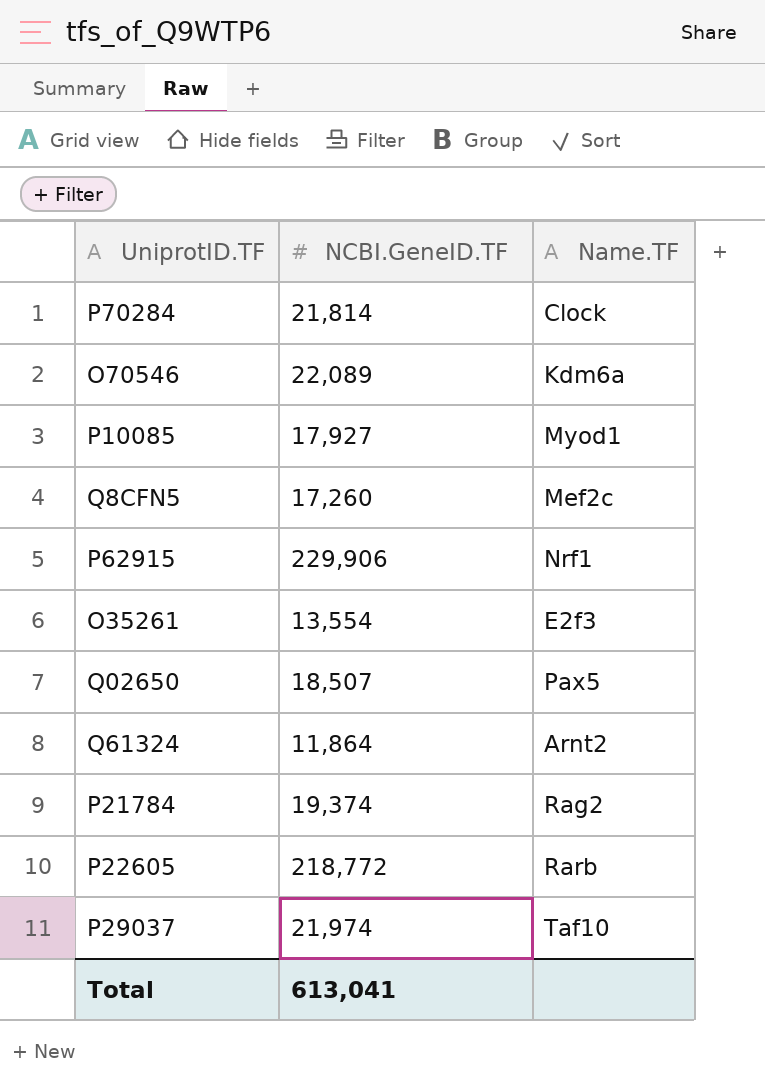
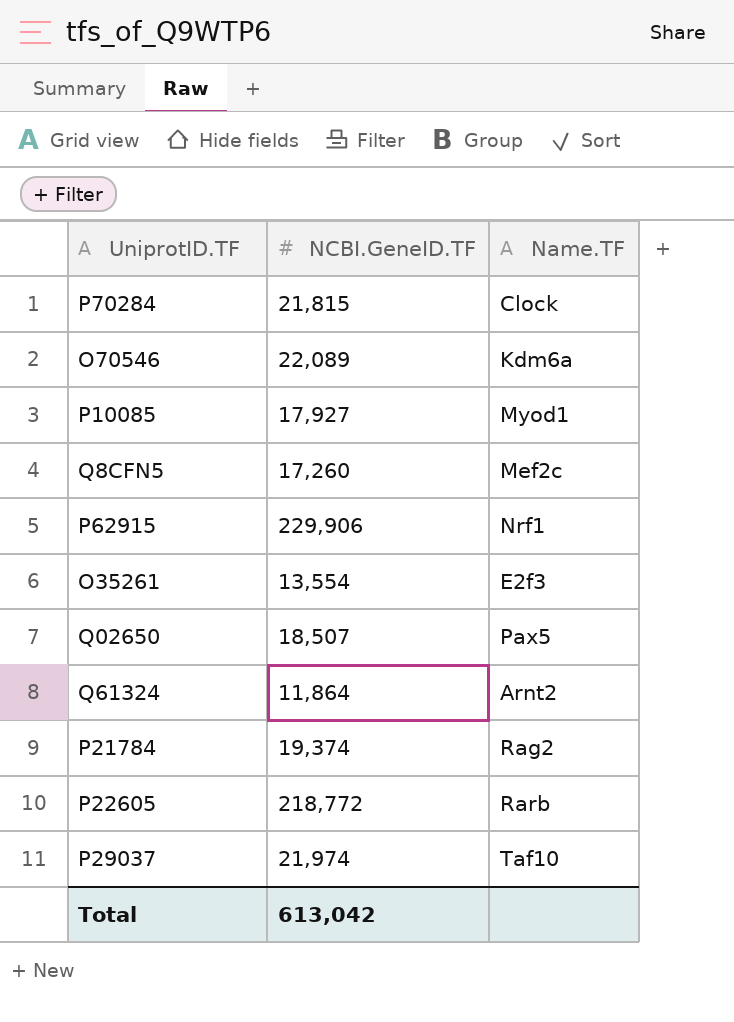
P70284 | NCBI.GeneID.TF: 21,814 -> 21,815
Total | NCBI.GeneID.TF: 613,041 -> 613,042

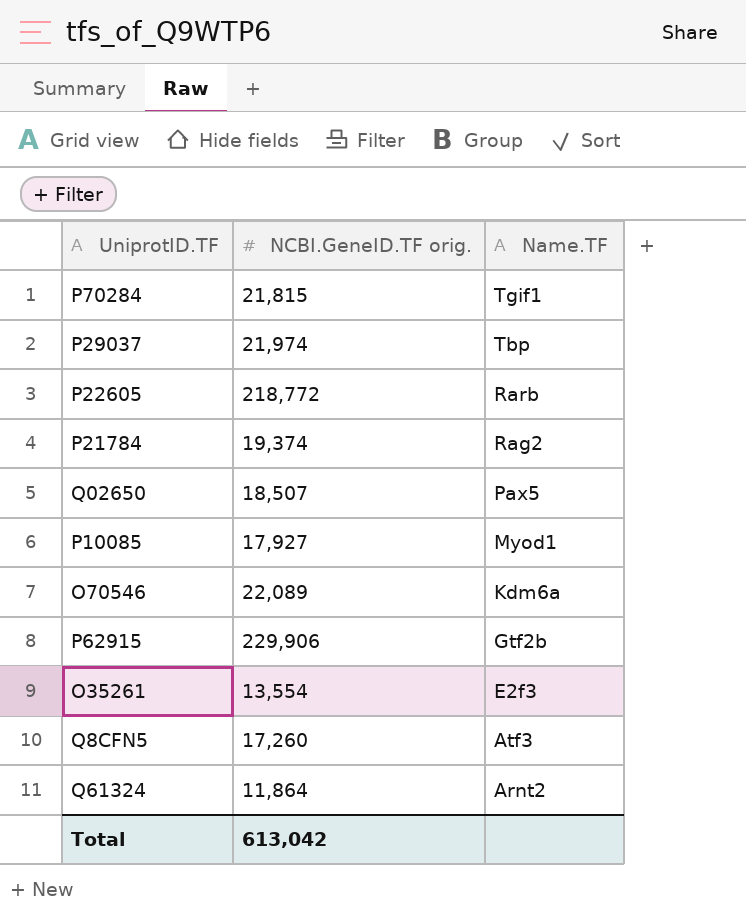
row order: none -> Name.TF descending
column name: NCBI.GeneID.TF -> NCBI.GeneID.TF orig.
P70284 | Name.TF: Clock -> Tgif1
P29037 | Name.TF: Taf10 -> Tbp
P62915 | Name.TF: Nrf1 -> Gtf2b
Q8CFN5 | Name.TF: Mef2c -> Atf3

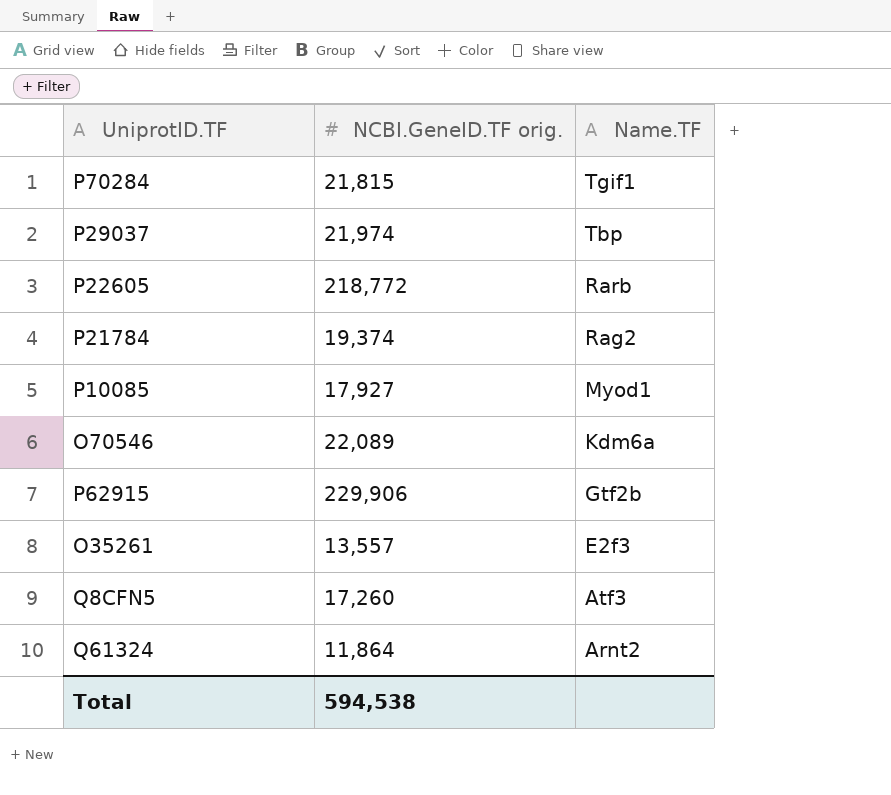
row Q02650: 18,507 | Pax5 -> none
O35261 | NCBI.GeneID.TF orig.: 13,554 -> 13,557
Total | NCBI.GeneID.TF orig.: 613,042 -> 594,538

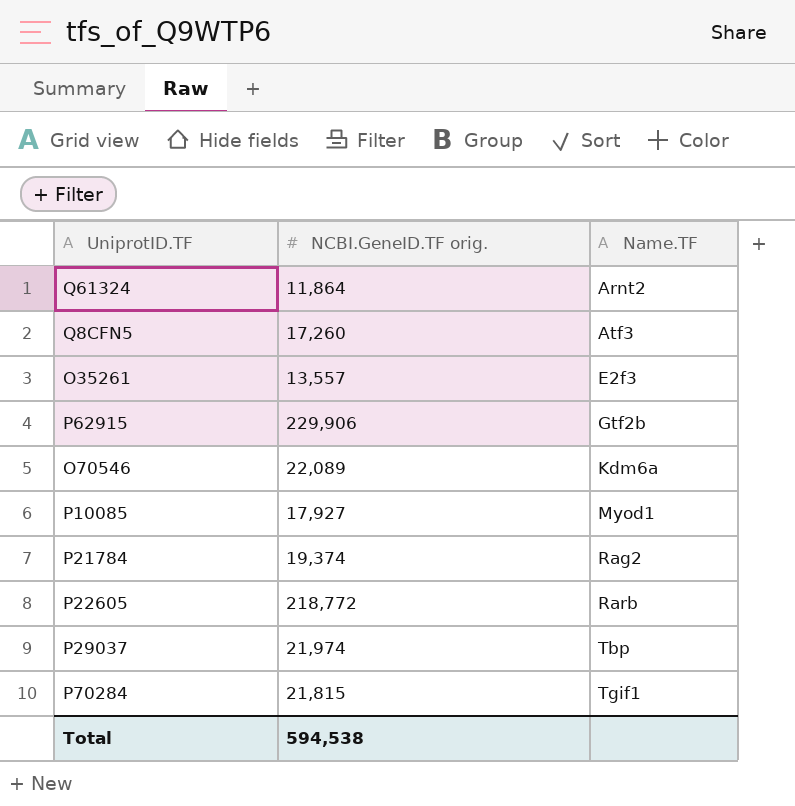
row order: Name.TF descending -> Name.TF ascending

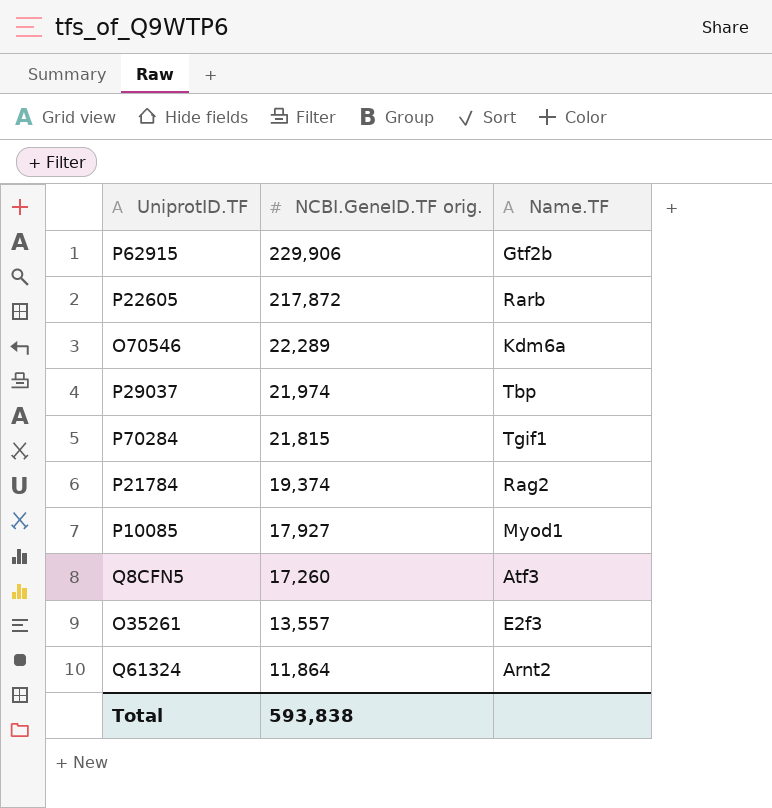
row order: Name.TF ascending -> NCBI.GeneID.TF orig. descending
P22605 | NCBI.GeneID.TF orig.: 218,772 -> 217,872
O70546 | NCBI.GeneID.TF orig.: 22,089 -> 22,289
Total | NCBI.GeneID.TF orig.: 594,538 -> 593,838

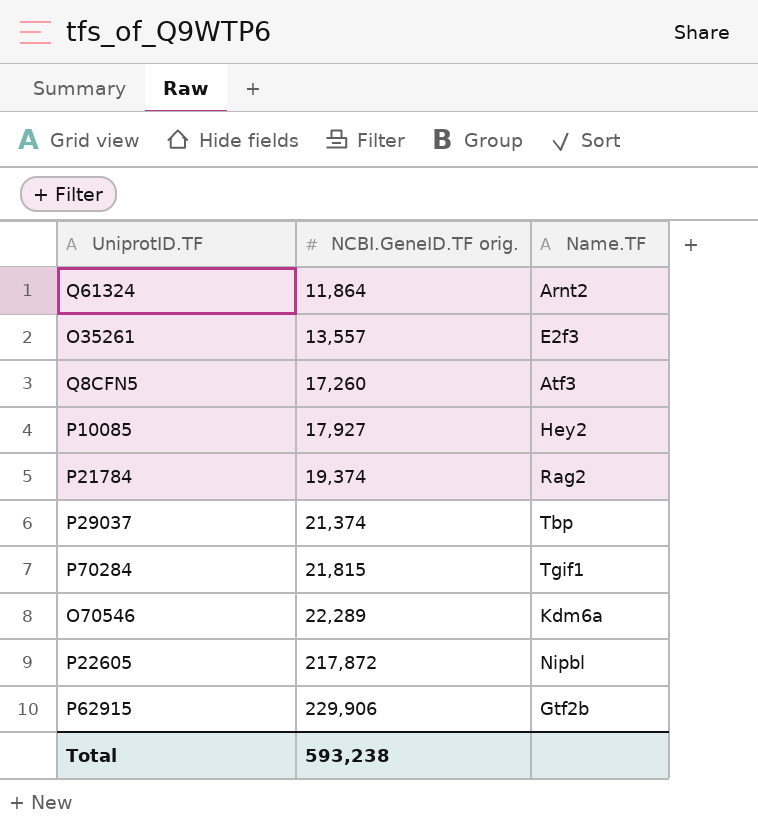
row order: NCBI.GeneID.TF orig. descending -> NCBI.GeneID.TF orig. ascending
P10085 | Name.TF: Myod1 -> Hey2
P29037 | NCBI.GeneID.TF orig.: 21,974 -> 21,374
P22605 | Name.TF: Rarb -> Nipbl
Total | NCBI.GeneID.TF orig.: 593,838 -> 593,238

